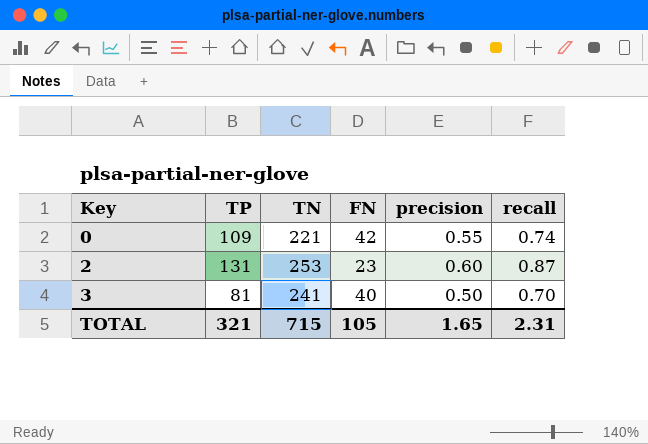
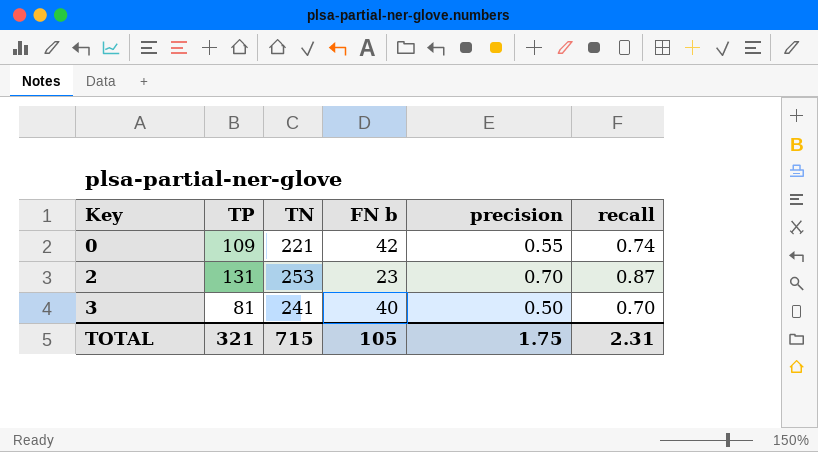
column name: FN -> FN b
2 | precision: 0.60 -> 0.70
TOTAL | precision: 1.65 -> 1.75

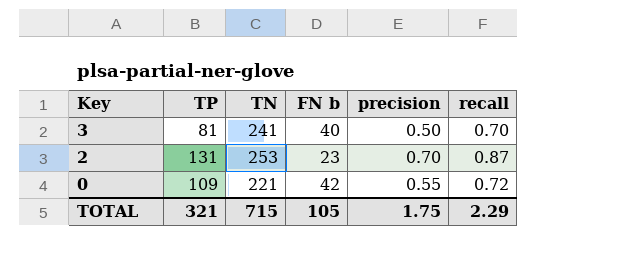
row order: Key ascending -> Key descending
0 | recall: 0.74 -> 0.72
TOTAL | recall: 2.31 -> 2.29

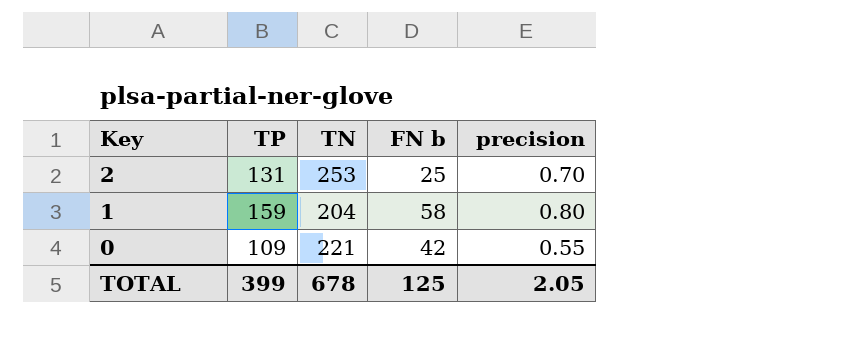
column recall | position: 6 -> none
row 3: 81 | 241 | 40 | 0.50 | 0.70 -> none
2 | FN b: 23 -> 25
row 1: none -> 159 | 204 | 58 | 0.80
TOTAL | TP: 321 -> 399
TOTAL | TN: 715 -> 678
TOTAL | FN b: 105 -> 125
TOTAL | precision: 1.75 -> 2.05

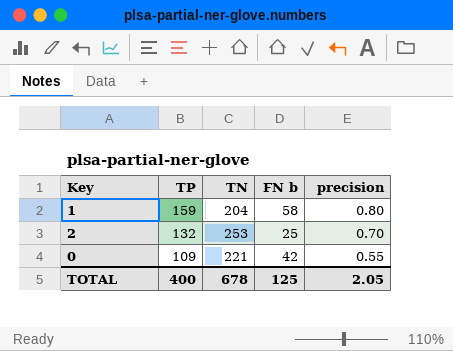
row order: Key descending -> TP descending
2 | TP: 131 -> 132
TOTAL | TP: 399 -> 400

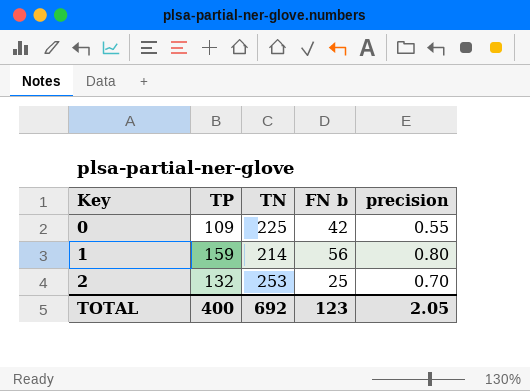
row order: TP descending -> Key ascending
0 | TN: 221 -> 225
1 | TN: 204 -> 214
1 | FN b: 58 -> 56
TOTAL | TN: 678 -> 692
TOTAL | FN b: 125 -> 123

